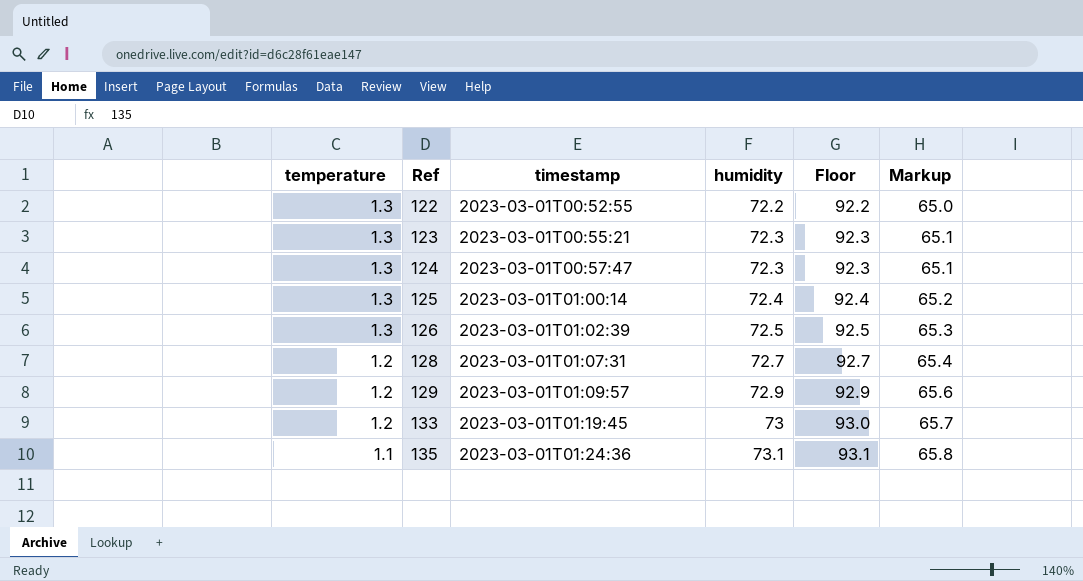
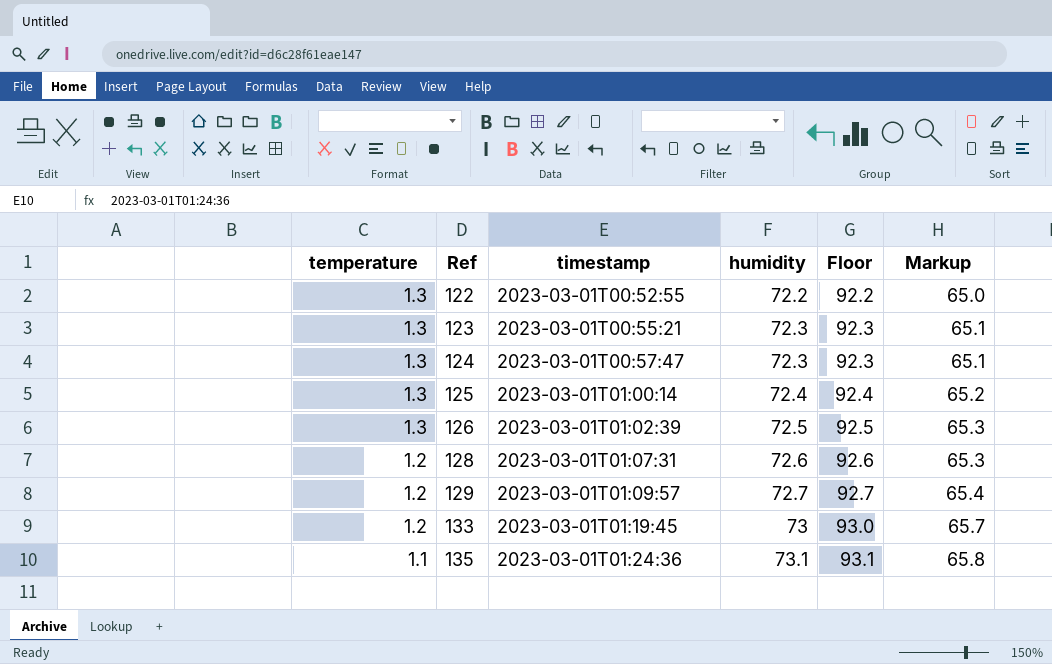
128 | humidity: 72.7 -> 72.6
128 | Floor: 92.7 -> 92.6
128 | Markup: 65.4 -> 65.3
129 | humidity: 72.9 -> 72.7
129 | Floor: 92.9 -> 92.7
129 | Markup: 65.6 -> 65.4

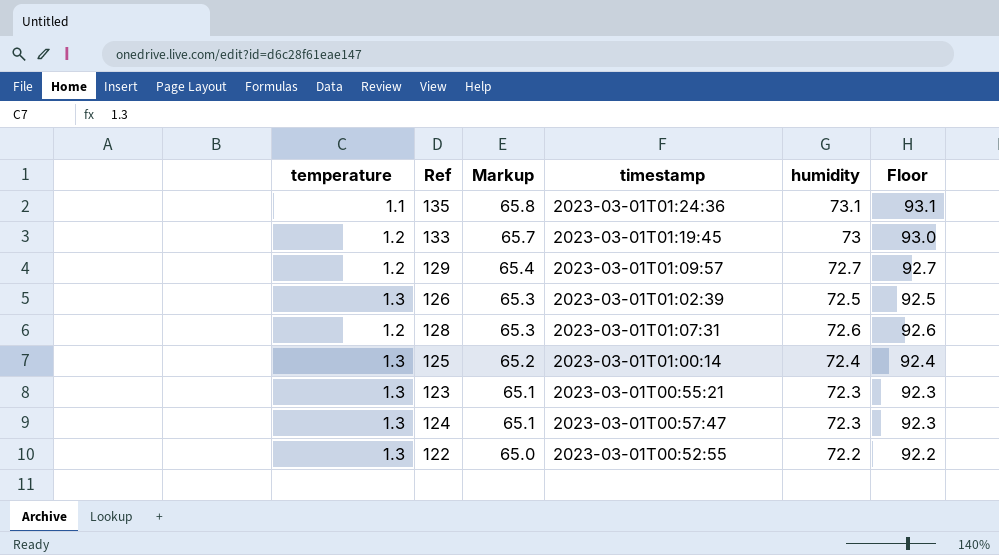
row order: temperature descending -> Markup descending
column Markup | position: 6 -> 3

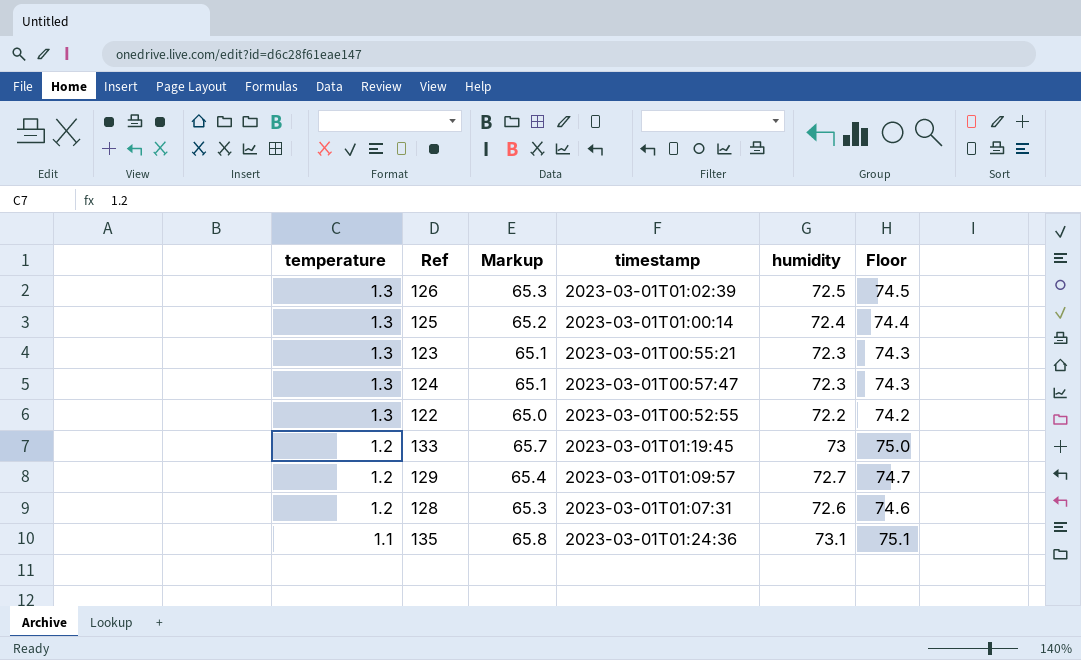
row order: Markup descending -> temperature descending
column Floor | formula: [humidity] + 20 -> [humidity] + 2

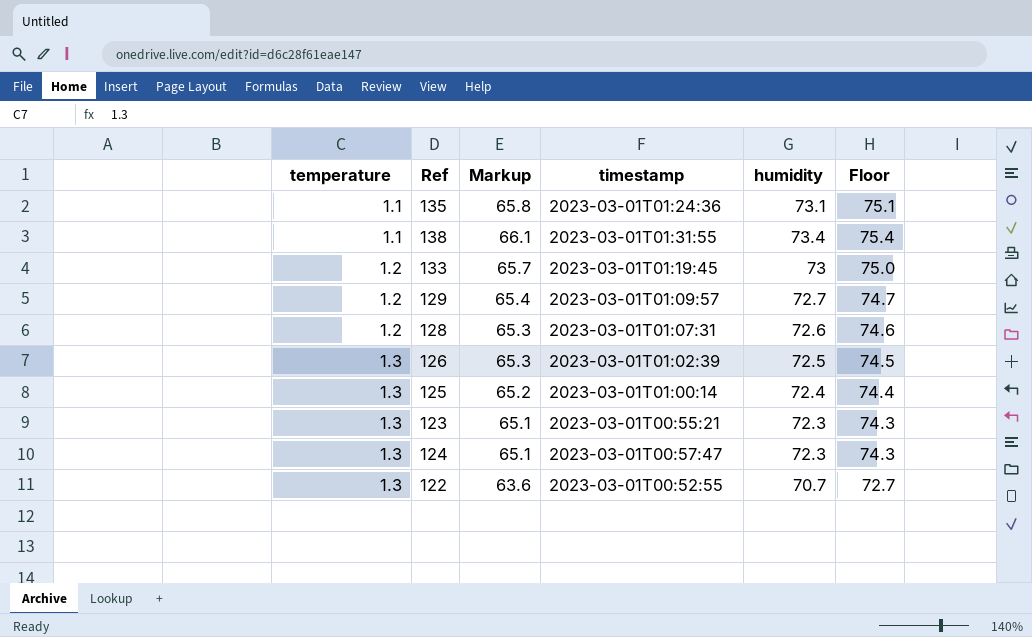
row order: temperature descending -> temperature ascending
row 138: none -> 1.1 | 66.1 | 2023-03-01T01:31:55 | 73.4 | 75.4
122 | Markup: 65.0 -> 63.6
122 | humidity: 72.2 -> 70.7
122 | Floor: 74.2 -> 72.7

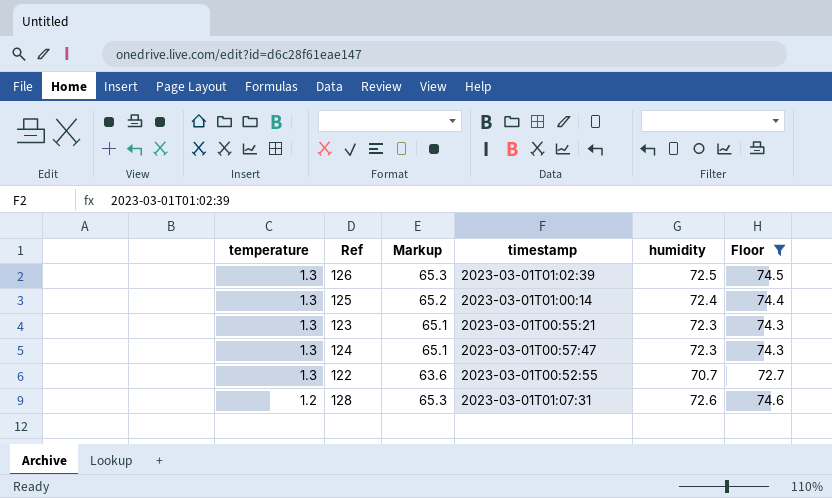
filter: none -> Floor <= 74.6
row order: temperature ascending -> temperature descending

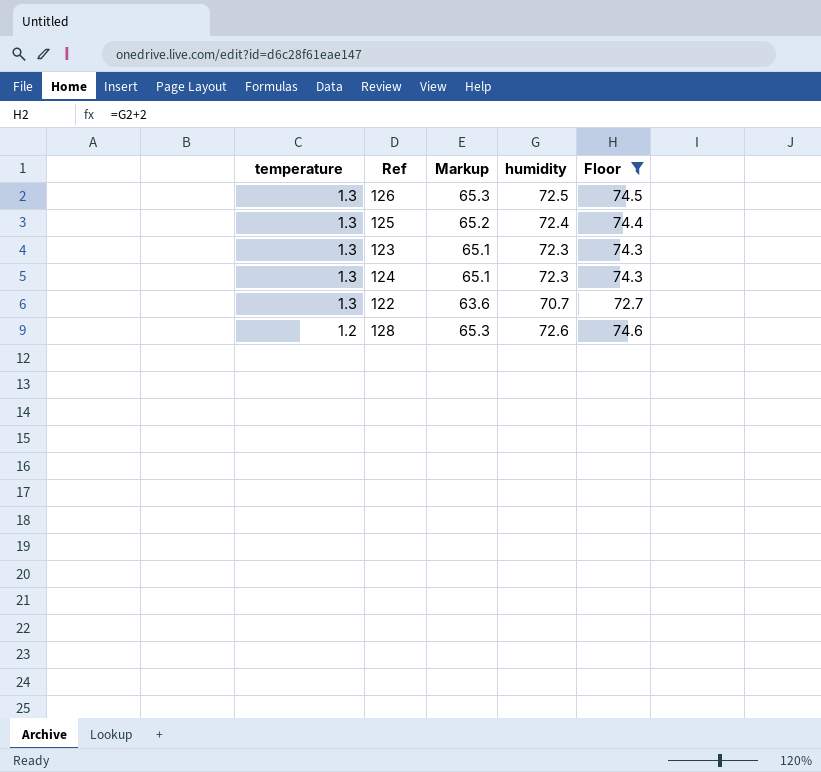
column timestamp | position: 4 -> none

